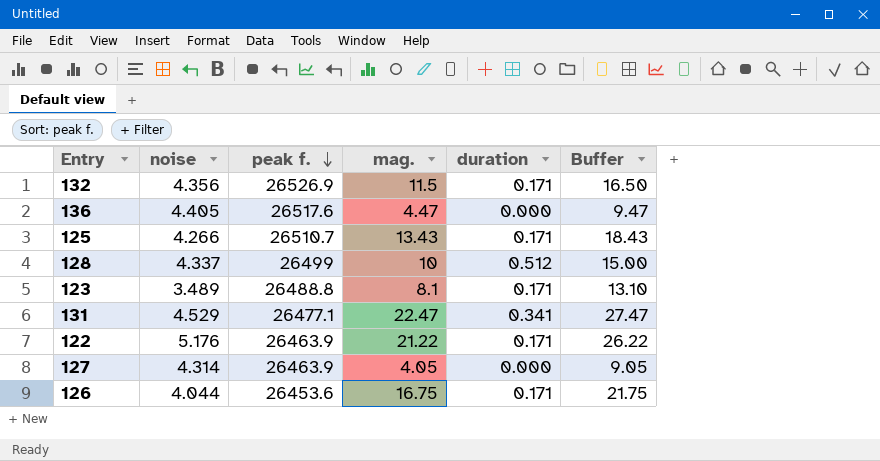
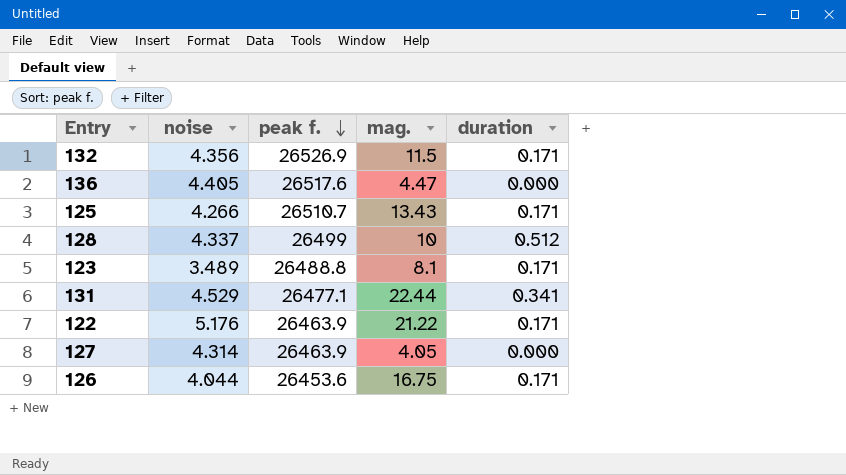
column Buffer | formula: [mag.] + 5 -> none
131 | mag.: 22.47 -> 22.44

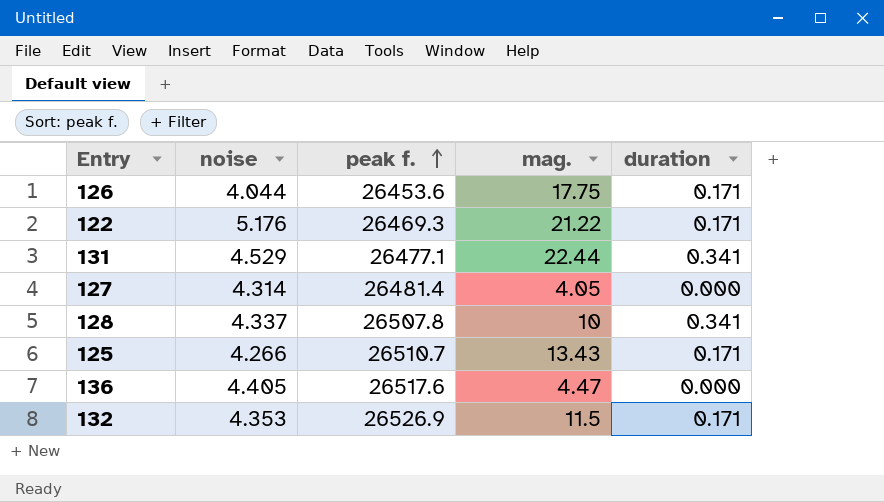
row order: peak f. descending -> peak f. ascending
row 123: 3.489 | 26488.8 | 8.1 | 0.171 -> none
126 | mag.: 16.75 -> 17.75
122 | peak f.: 26463.9 -> 26469.3
127 | peak f.: 26463.9 -> 26481.4
128 | peak f.: 26499 -> 26507.8
128 | duration: 0.512 -> 0.341
132 | noise: 4.356 -> 4.353

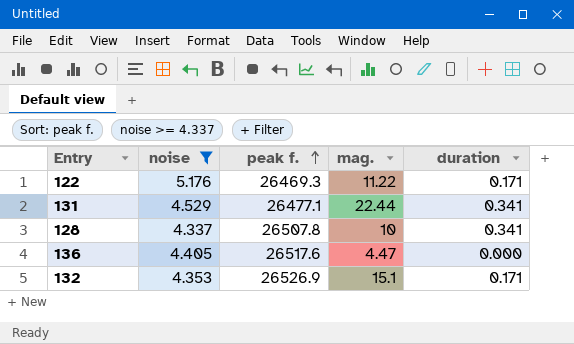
filter: none -> noise >= 4.337
122 | mag.: 21.22 -> 11.22
132 | mag.: 11.5 -> 15.1

